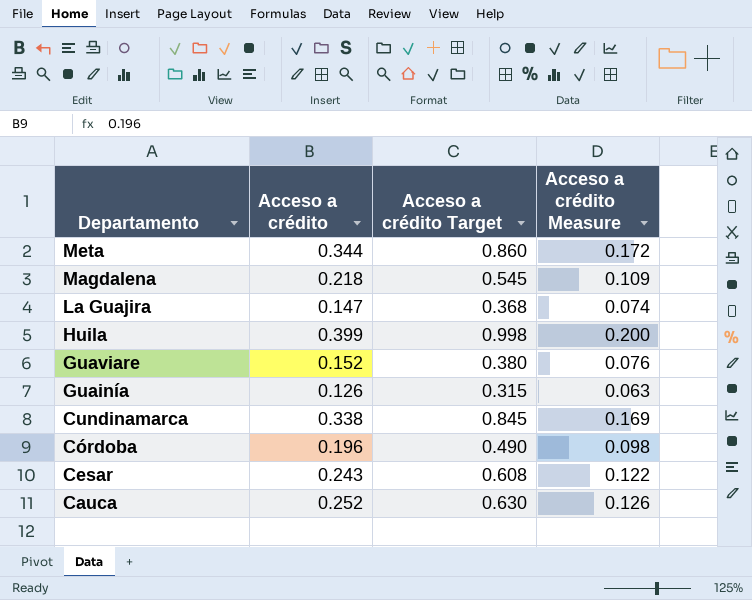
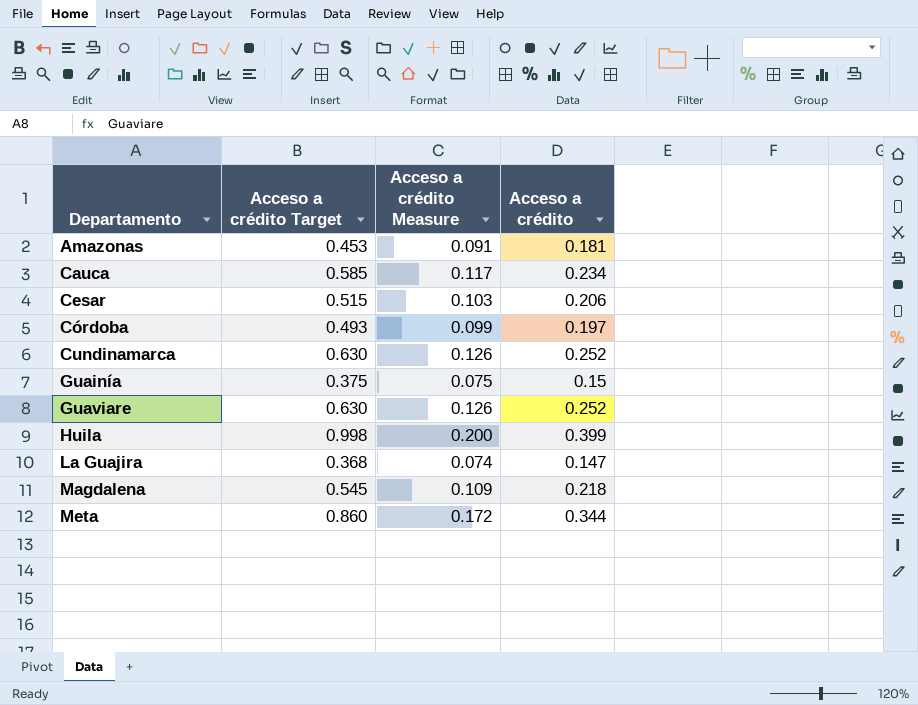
row order: Departamento descending -> Departamento ascending
column Acceso a crédito | position: 2 -> 4
row Amazonas: none -> 0.453 | 0.091 | 0.181
Cauca | Acceso a crédito Target: 0.630 -> 0.585
Cauca | Acceso a crédito Measure: 0.126 -> 0.117
Cauca | Acceso a crédito: 0.252 -> 0.234
Cesar | Acceso a crédito Target: 0.608 -> 0.515
Cesar | Acceso a crédito Measure: 0.122 -> 0.103
Cesar | Acceso a crédito: 0.243 -> 0.206
Córdoba | Acceso a crédito Target: 0.490 -> 0.493
Córdoba | Acceso a crédito Measure: 0.098 -> 0.099
Córdoba | Acceso a crédito: 0.196 -> 0.197
Cundinamarca | Acceso a crédito Target: 0.845 -> 0.630
Cundinamarca | Acceso a crédito Measure: 0.169 -> 0.126
Cundinamarca | Acceso a crédito: 0.338 -> 0.252
Guainía | Acceso a crédito Target: 0.315 -> 0.375
Guainía | Acceso a crédito Measure: 0.063 -> 0.075
Guainía | Acceso a crédito: 0.126 -> 0.15
Guaviare | Acceso a crédito Target: 0.380 -> 0.630
Guaviare | Acceso a crédito Measure: 0.076 -> 0.126
Guaviare | Acceso a crédito: 0.152 -> 0.252

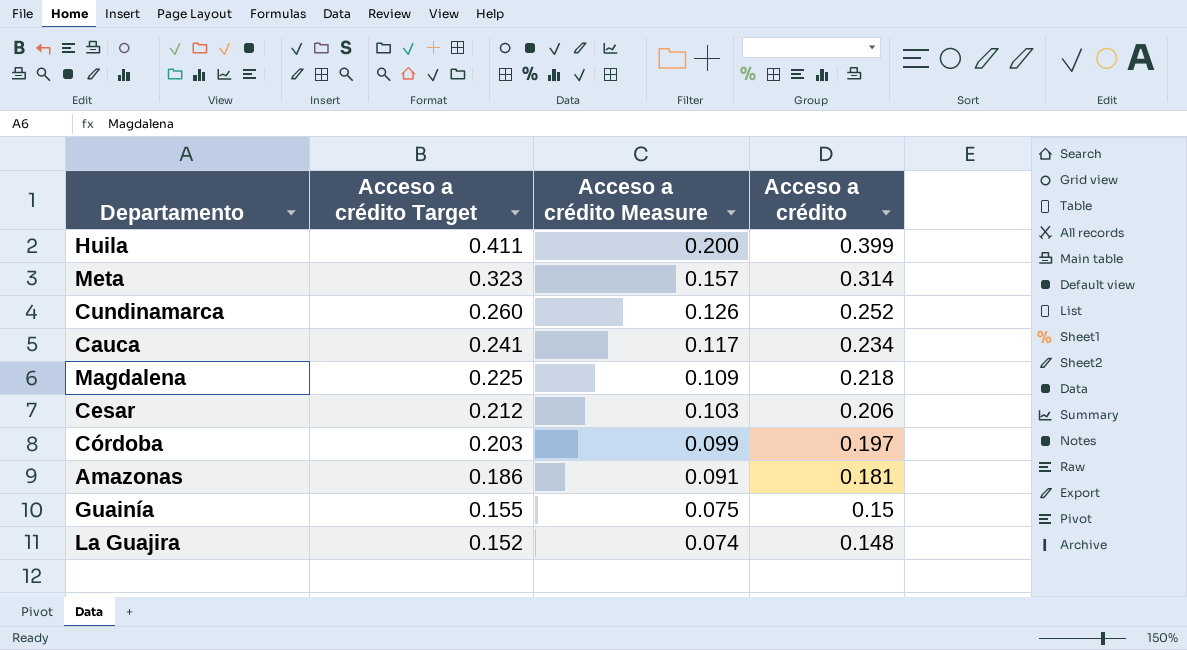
row order: Departamento ascending -> Acceso a crédito Target descending
column Acceso a crédito Target | formula: [Acceso a crédito] * 2.5 -> [Acceso a crédito] * 1.03
row Guaviare: 0.630 | 0.126 | 0.252 -> none
Meta | Acceso a crédito Measure: 0.172 -> 0.157
Meta | Acceso a crédito: 0.344 -> 0.314
La Guajira | Acceso a crédito: 0.147 -> 0.148

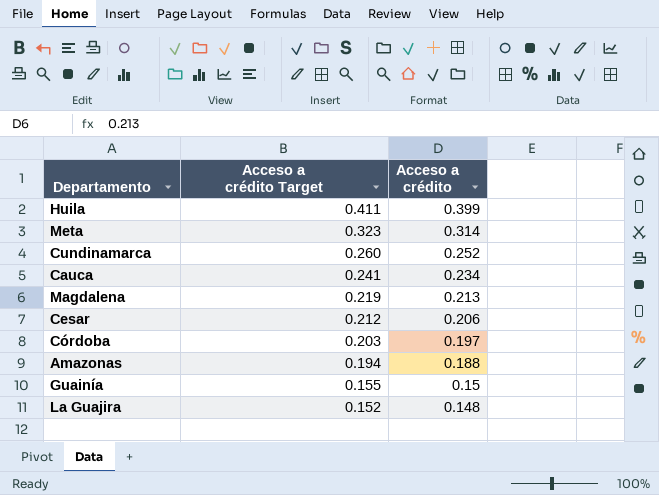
column Acceso a crédito Measure | formula: [Acceso a crédito] * 0.5 -> none
Magdalena | Acceso a crédito Target: 0.225 -> 0.219
Magdalena | Acceso a crédito: 0.218 -> 0.213
Amazonas | Acceso a crédito Target: 0.186 -> 0.194
Amazonas | Acceso a crédito: 0.181 -> 0.188

